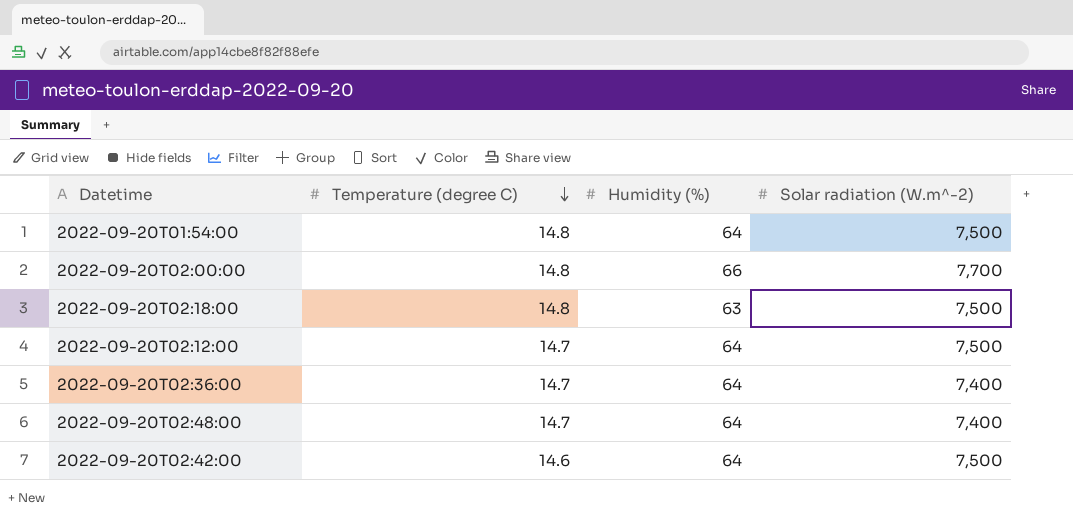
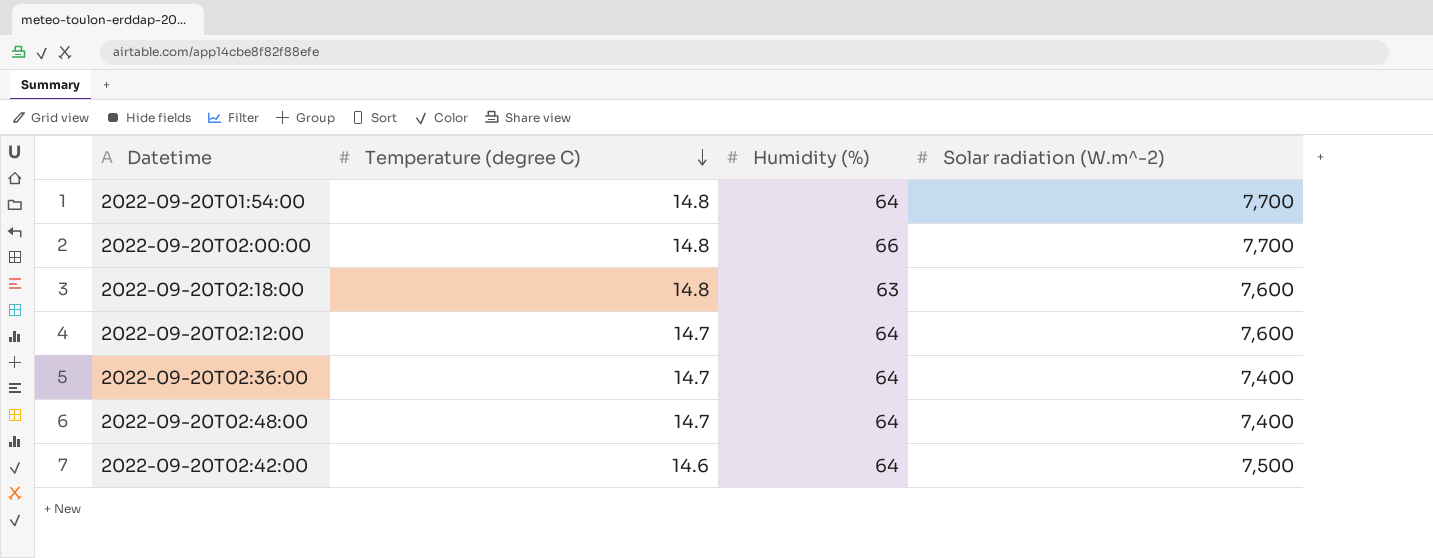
2022-09-20T01:54:00 | Solar radiation (W.m^-2): 7,500 -> 7,700
2022-09-20T02:18:00 | Solar radiation (W.m^-2): 7,500 -> 7,600
2022-09-20T02:12:00 | Solar radiation (W.m^-2): 7,500 -> 7,600

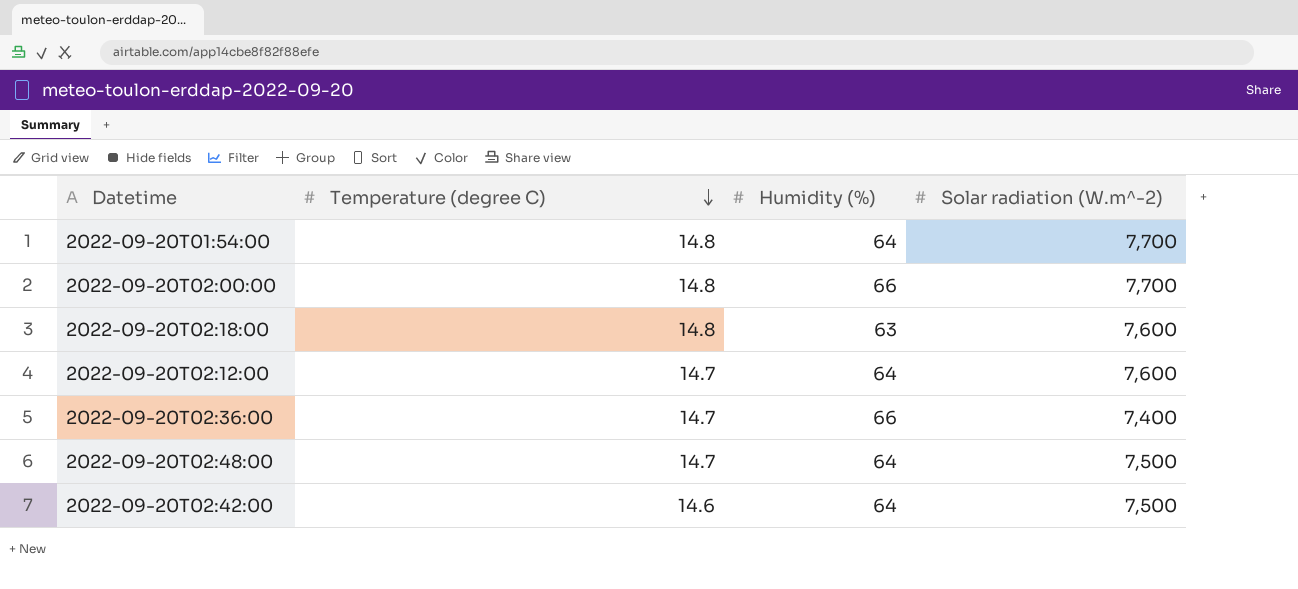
2022-09-20T02:36:00 | Humidity (%): 64 -> 66
2022-09-20T02:48:00 | Solar radiation (W.m^-2): 7,400 -> 7,500

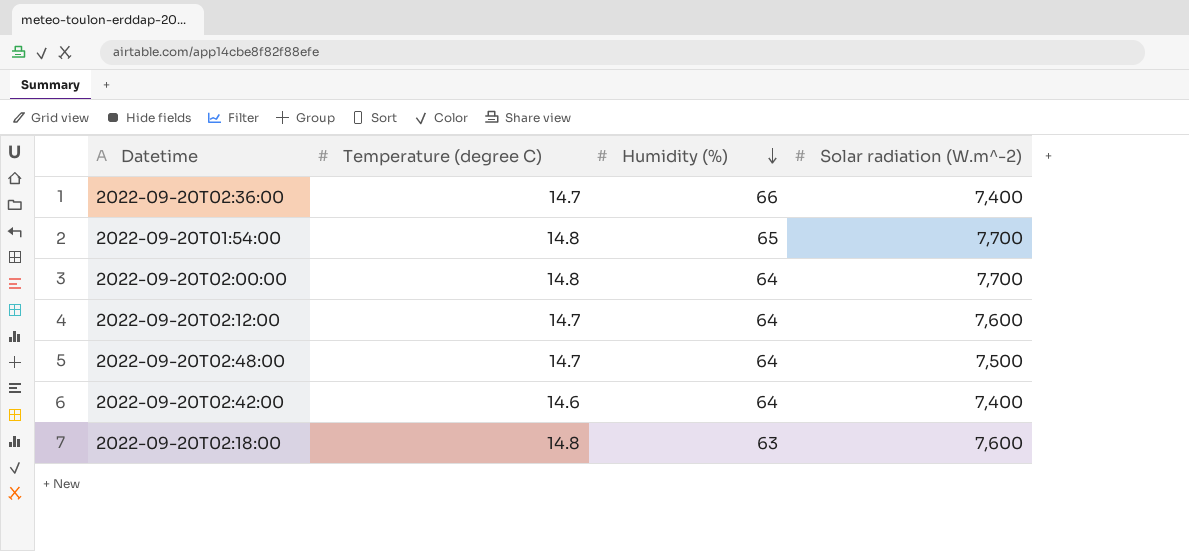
row order: Temperature (degree C) descending -> Humidity (%) descending
2022-09-20T01:54:00 | Humidity (%): 64 -> 65
2022-09-20T02:00:00 | Humidity (%): 66 -> 64
2022-09-20T02:42:00 | Solar radiation (W.m^-2): 7,500 -> 7,400

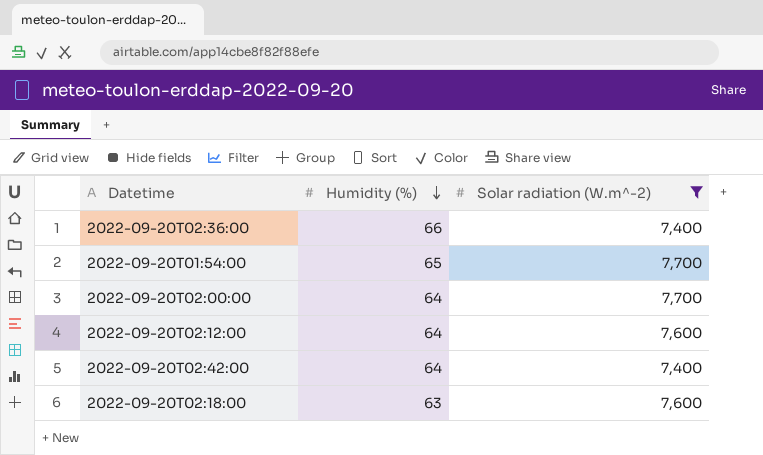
filter: none -> Solar radiation (W.m^-2) != 7,500
column Temperature (degree C) | position: 2 -> none

